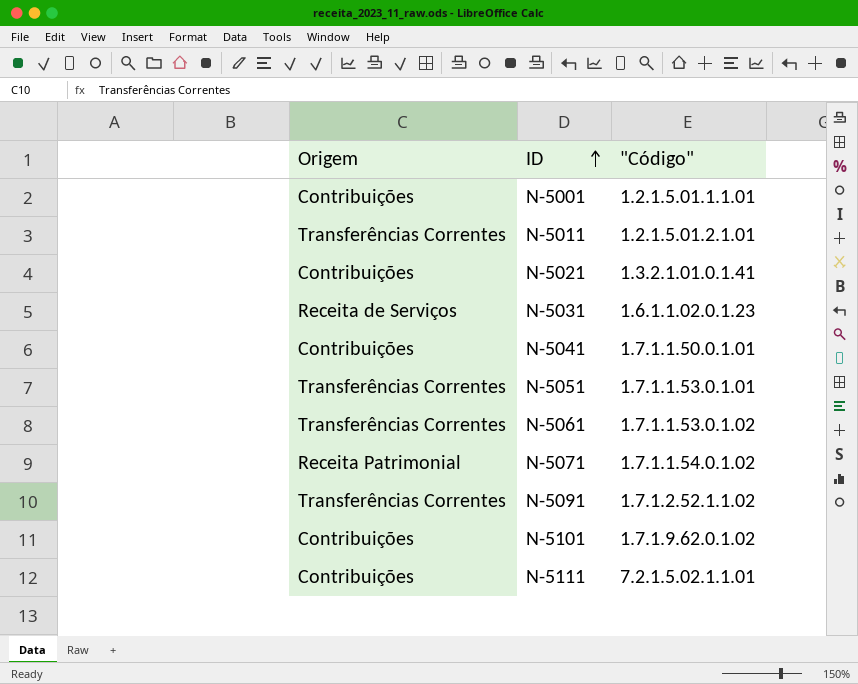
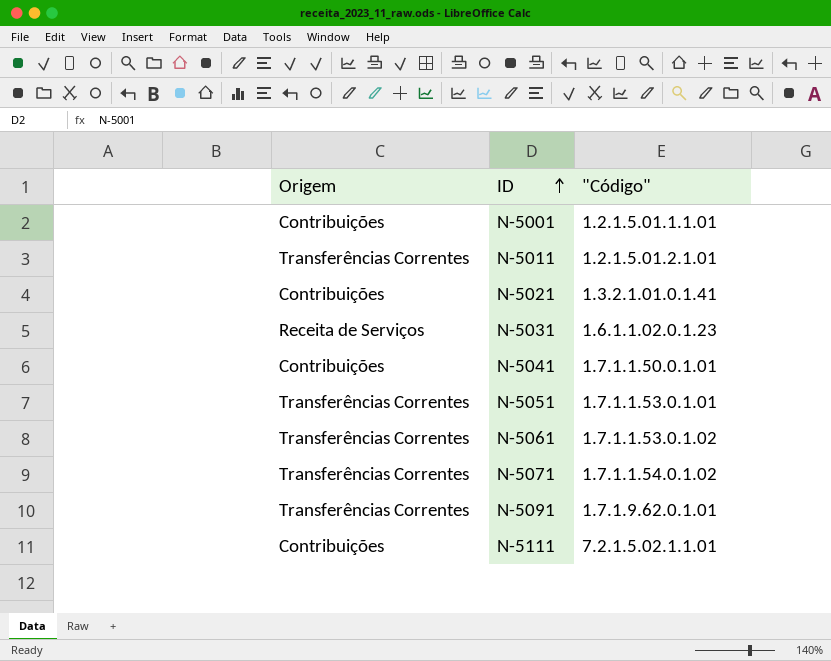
row N-5101: Contribuições | 1.7.1.9.62.0.1.02 -> none
N-5071 | Origem: Receita Patrimonial -> Transferências Correntes
N-5091 | "Código": 1.7.1.2.52.1.1.02 -> 1.7.1.9.62.0.1.01

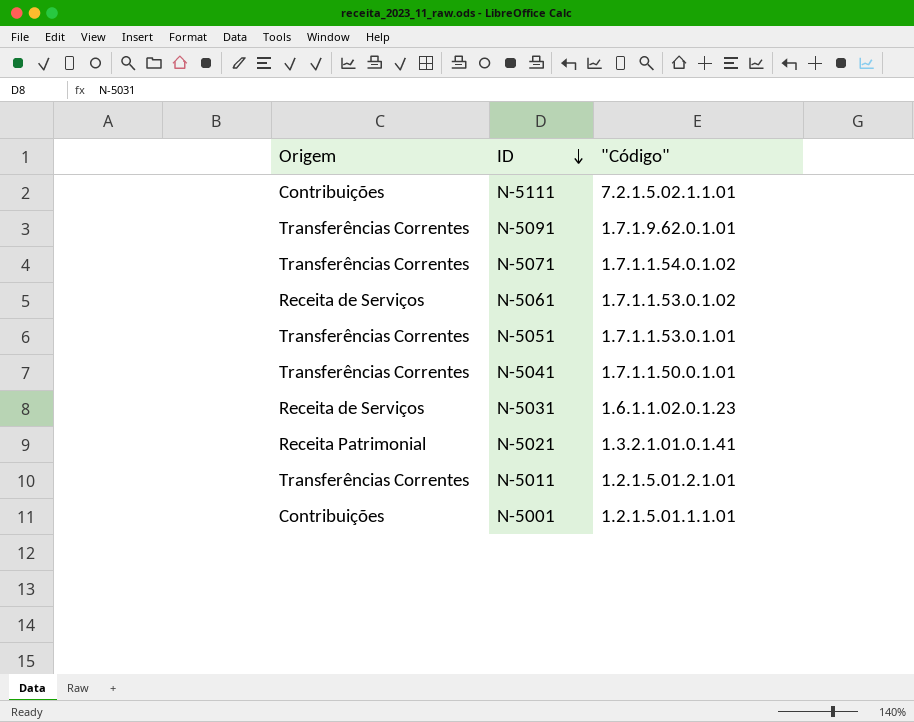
row order: ID ascending -> ID descending
N-5061 | Origem: Transferências Correntes -> Receita de Serviços
N-5041 | Origem: Contribuições -> Transferências Correntes
N-5021 | Origem: Contribuições -> Receita Patrimonial

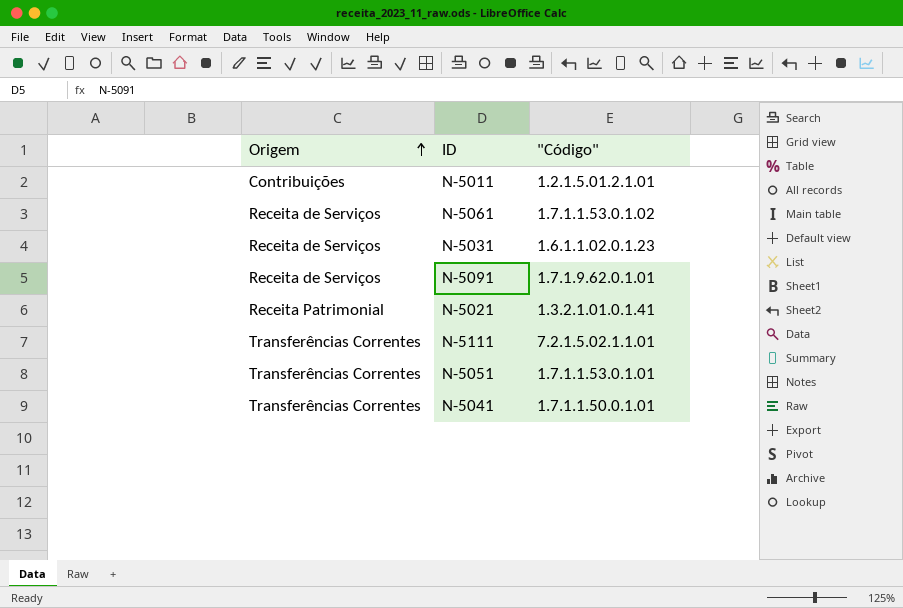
row order: ID descending -> Origem ascending
row N-5071: Transferências Correntes | 1.7.1.1.54.0.1.02 -> none
row N-5001: Contribuições | 1.2.1.5.01.1.1.01 -> none
N-5011 | Origem: Transferências Correntes -> Contribuições
N-5091 | Origem: Transferências Correntes -> Receita de Serviços
N-5111 | Origem: Contribuições -> Transferências Correntes

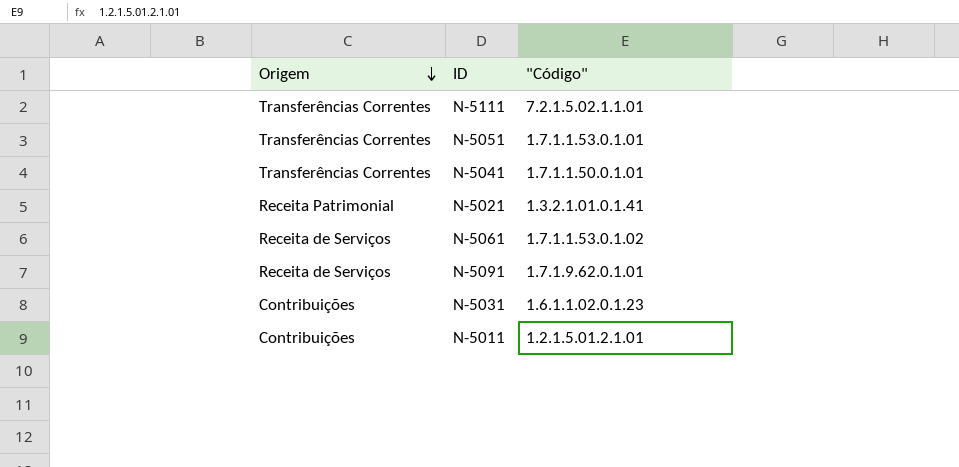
row order: Origem ascending -> Origem descending
N-5031 | Origem: Receita de Serviços -> Contribuições

